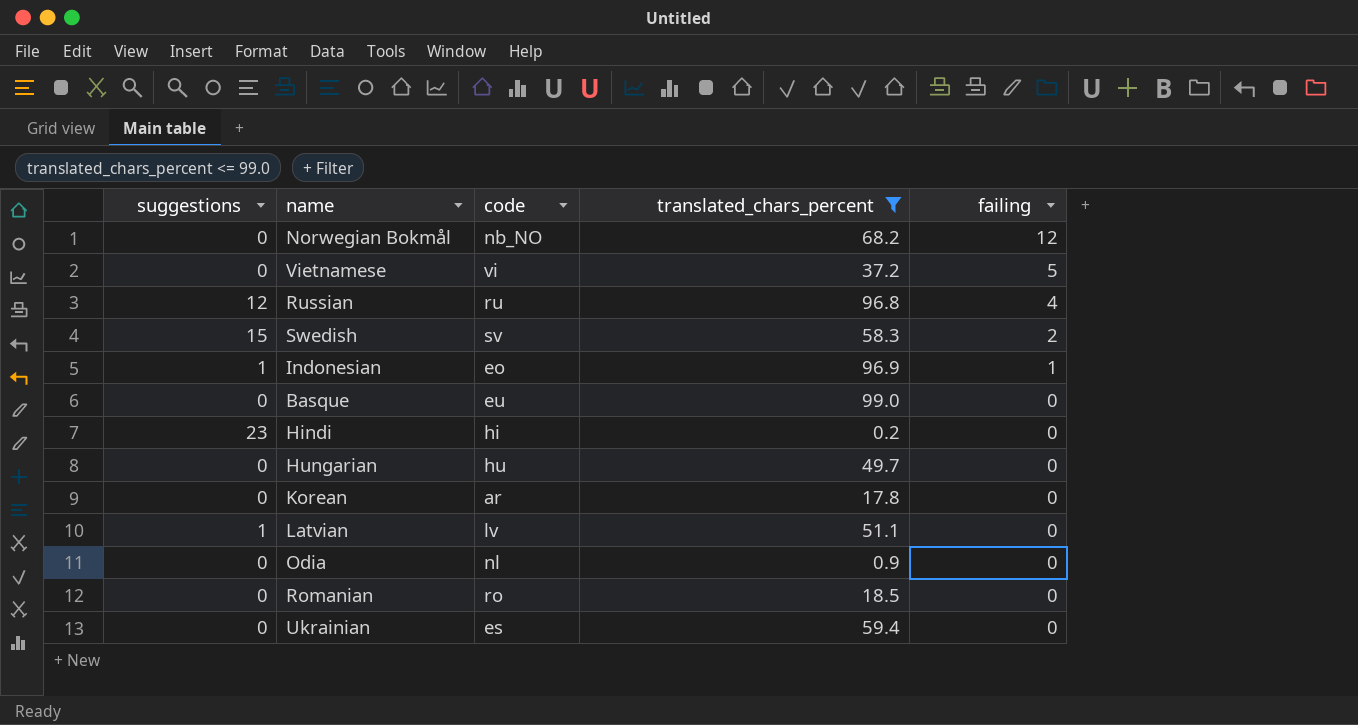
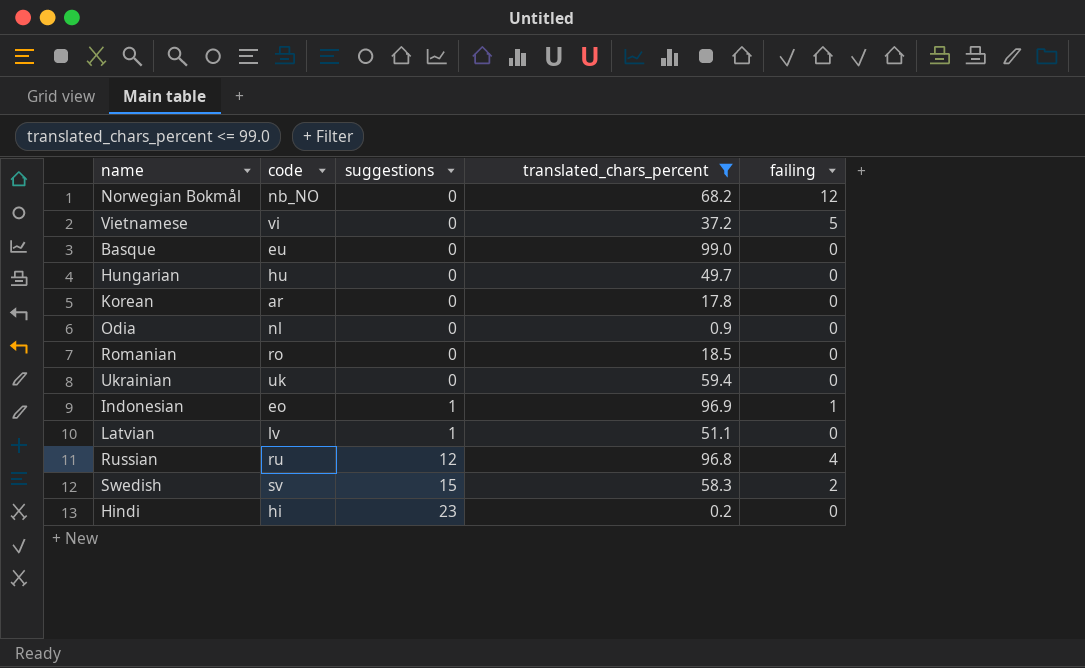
row order: failing descending -> suggestions ascending
column suggestions | position: 1 -> 3
Ukrainian | code: es -> uk

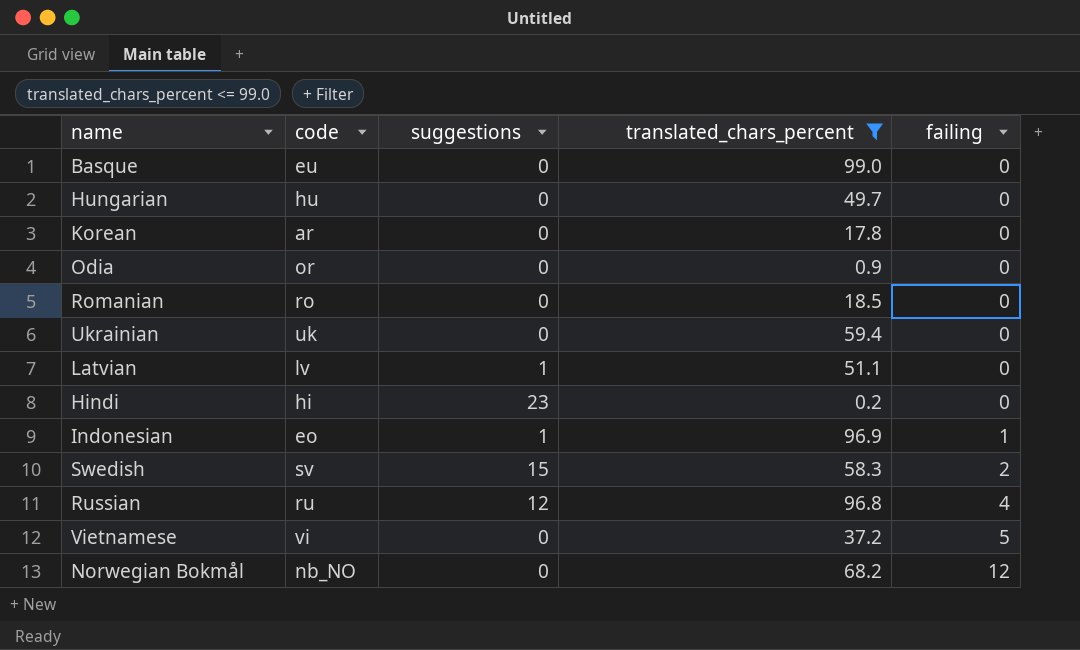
row order: suggestions ascending -> failing ascending
Odia | code: nl -> or

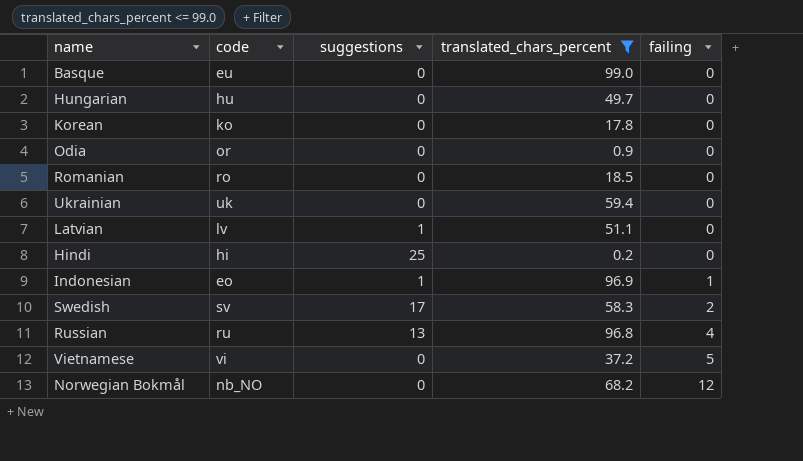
Korean | code: ar -> ko
Hindi | suggestions: 23 -> 25
Swedish | suggestions: 15 -> 17
Russian | suggestions: 12 -> 13

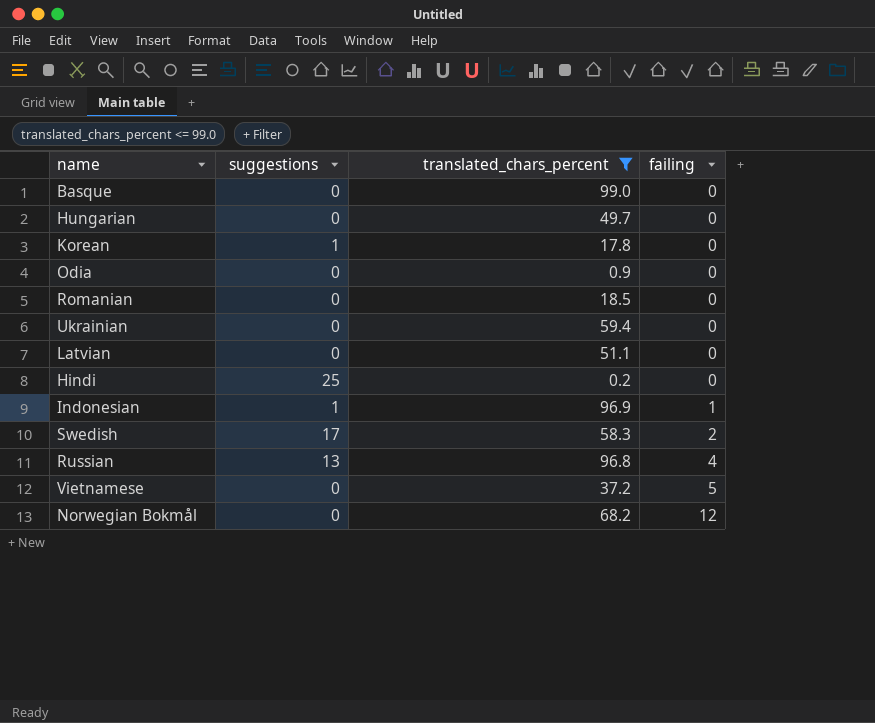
column code | position: 2 -> none
Korean | suggestions: 0 -> 1
Latvian | suggestions: 1 -> 0

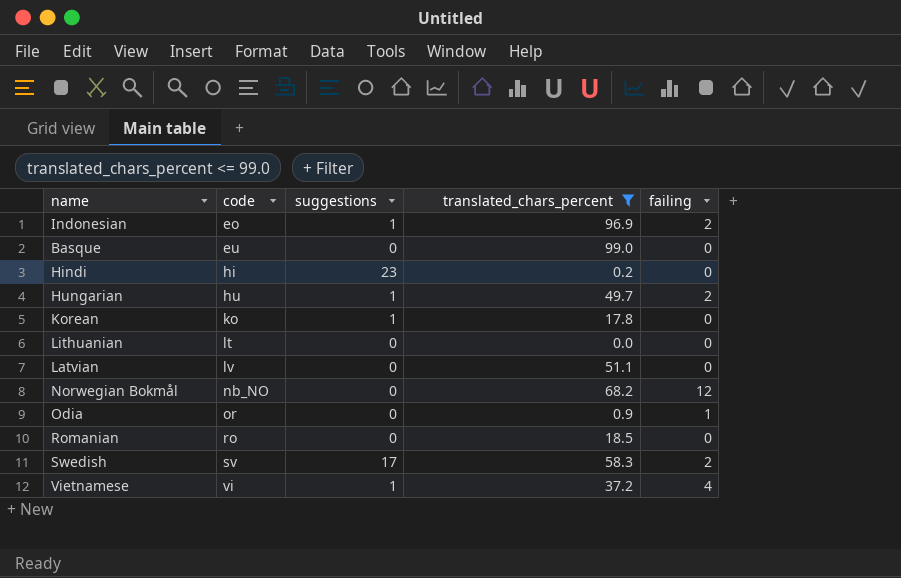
row order: failing ascending -> code ascending
column code | position: none -> 2
row Ukrainian: 0 | 59.4 | 0 -> none
row Russian: 13 | 96.8 | 4 -> none
Indonesian | failing: 1 -> 2
Hindi | suggestions: 25 -> 23
Hungarian | suggestions: 0 -> 1
Hungarian | failing: 0 -> 2
row Lithuanian: none -> lt | 0 | 0.0 | 0
Odia | failing: 0 -> 1
Vietnamese | suggestions: 0 -> 1
Vietnamese | failing: 5 -> 4

